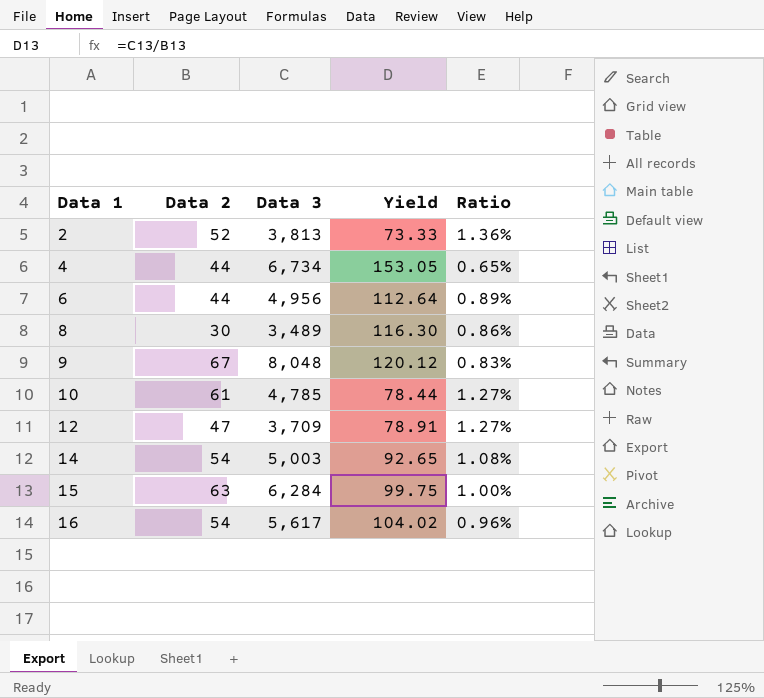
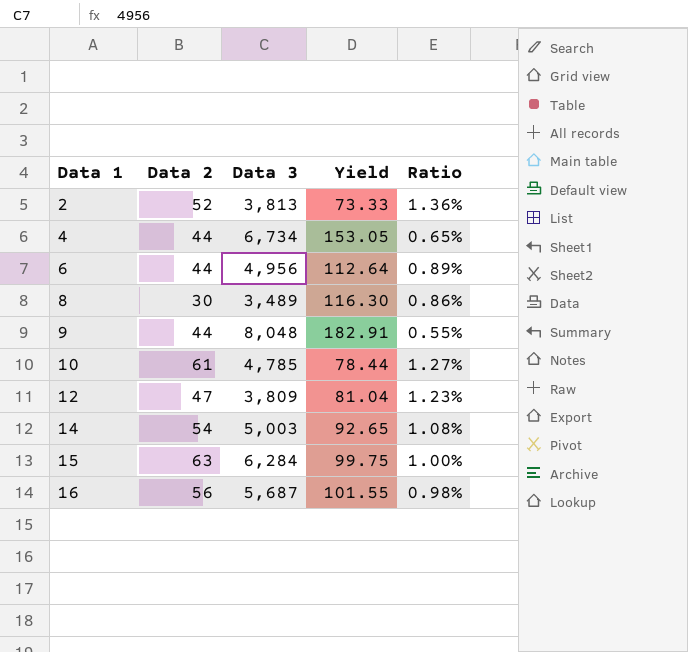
9 | Data 2: 67 -> 44
9 | Yield: 120.12 -> 182.91
9 | Ratio: 0.83% -> 0.55%
12 | Data 3: 3,709 -> 3,809
12 | Yield: 78.91 -> 81.04
12 | Ratio: 1.27% -> 1.23%
16 | Data 2: 54 -> 56
16 | Data 3: 5,617 -> 5,687
16 | Yield: 104.02 -> 101.55
16 | Ratio: 0.96% -> 0.98%

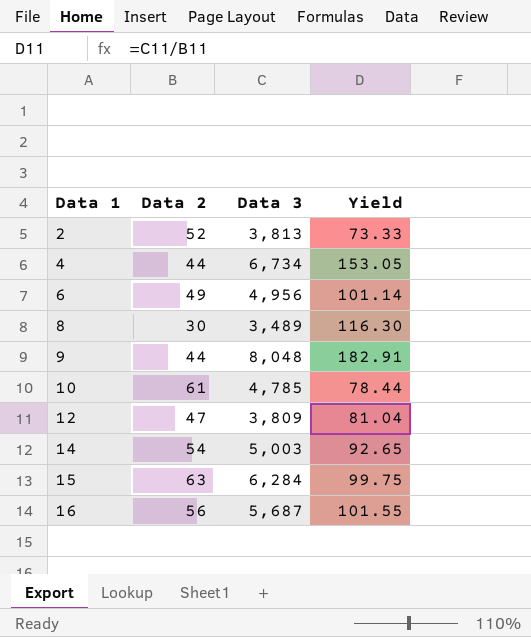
column Ratio | formula: [Data 2] / [Data 3] -> none
6 | Data 2: 44 -> 49
6 | Yield: 112.64 -> 101.14

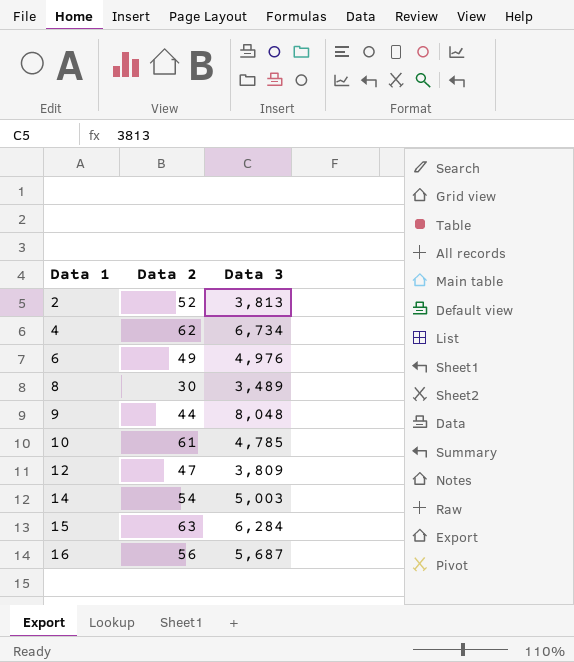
column Yield | formula: [Data 3] / [Data 2] -> none
4 | Data 2: 44 -> 62
6 | Data 3: 4,956 -> 4,976

